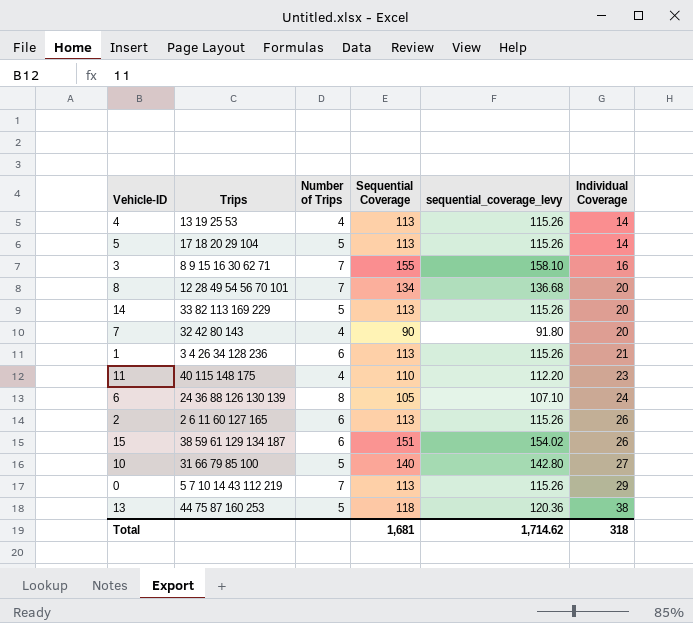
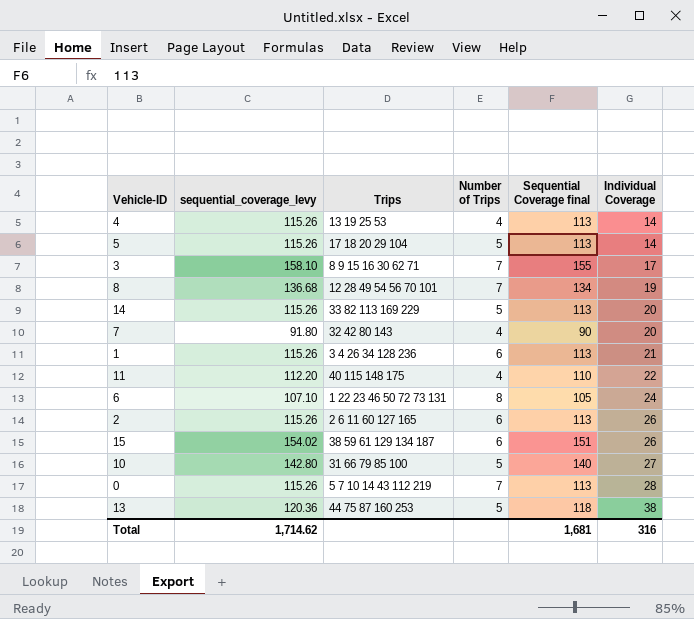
column sequential_coverage_levy | position: 5 -> 2
column name: Sequential Coverage -> Sequential Coverage final
3 | Individual Coverage: 16 -> 17
8 | Individual Coverage: 20 -> 19
11 | Individual Coverage: 23 -> 22
6 | Trips: 24 36 88 126 130 139 -> 1 22 23 46 50 72 73 131
0 | Individual Coverage: 29 -> 28
Total | Individual Coverage: 318 -> 316

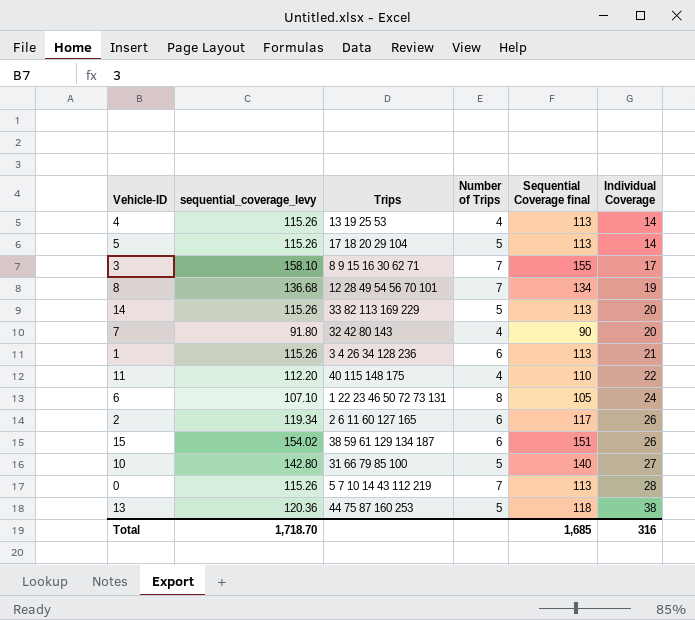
2 | sequential_coverage_levy: 115.26 -> 119.34
2 | Sequential Coverage final: 113 -> 117
Total | sequential_coverage_levy: 1,714.62 -> 1,718.70
Total | Sequential Coverage final: 1,681 -> 1,685

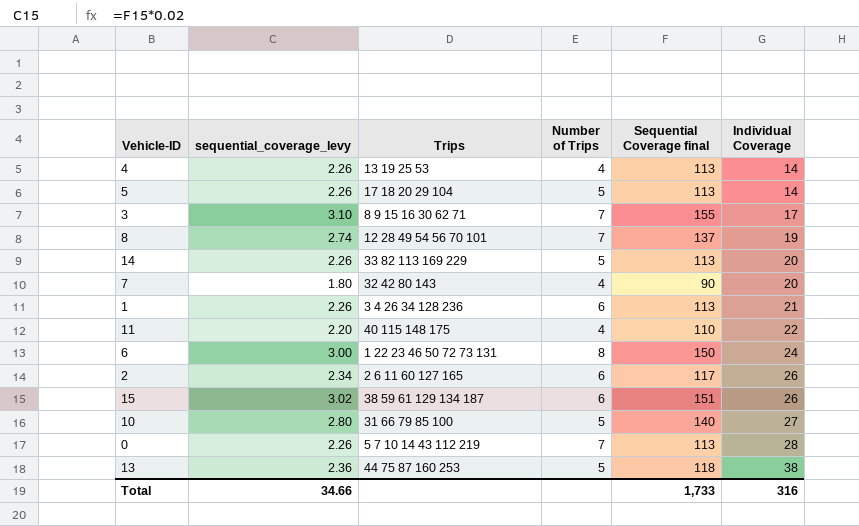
column sequential_coverage_levy | formula: [Sequential Coverage final] * 1.02 -> [Sequential Coverage final] * 0.02
8 | Sequential Coverage final: 134 -> 137
6 | Sequential Coverage final: 105 -> 150
Total | sequential_coverage_levy: 1,718.70 -> 34.66
Total | Sequential Coverage final: 1,685 -> 1,733

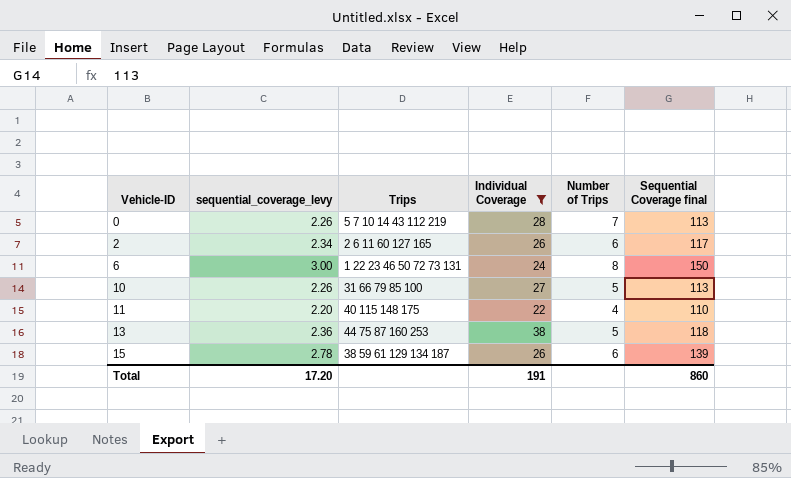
filter: none -> Individual Coverage >= 22
row order: Individual Coverage ascending -> Vehicle-ID ascending
column Individual Coverage | position: 6 -> 4
10 | sequential_coverage_levy: 2.80 -> 2.26
10 | Sequential Coverage final: 140 -> 113
15 | sequential_coverage_levy: 3.02 -> 2.78
15 | Sequential Coverage final: 151 -> 139
Total | sequential_coverage_levy: 34.66 -> 17.20
Total | Individual Coverage: 316 -> 191
Total | Sequential Coverage final: 1,733 -> 860

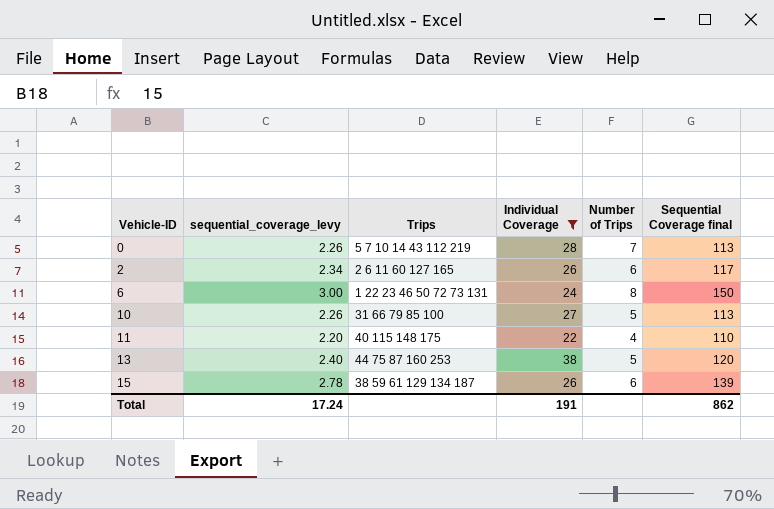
13 | sequential_coverage_levy: 2.36 -> 2.40
13 | Sequential Coverage final: 118 -> 120
Total | sequential_coverage_levy: 17.20 -> 17.24
Total | Sequential Coverage final: 860 -> 862

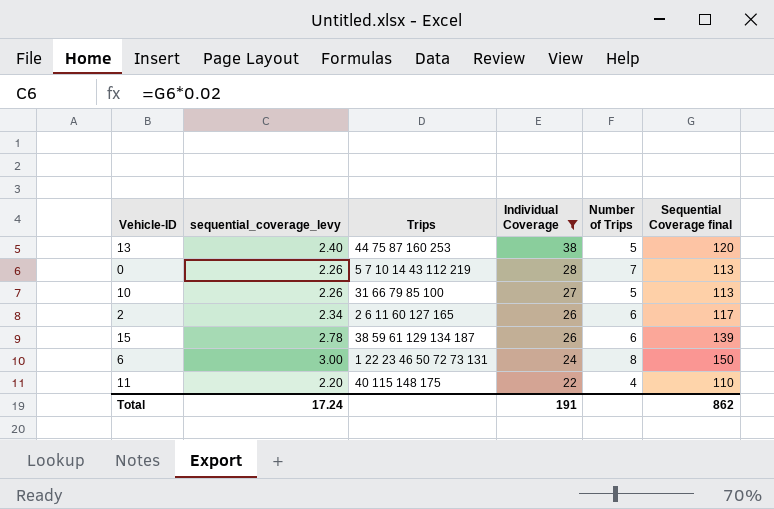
row order: Vehicle-ID ascending -> Individual Coverage descending

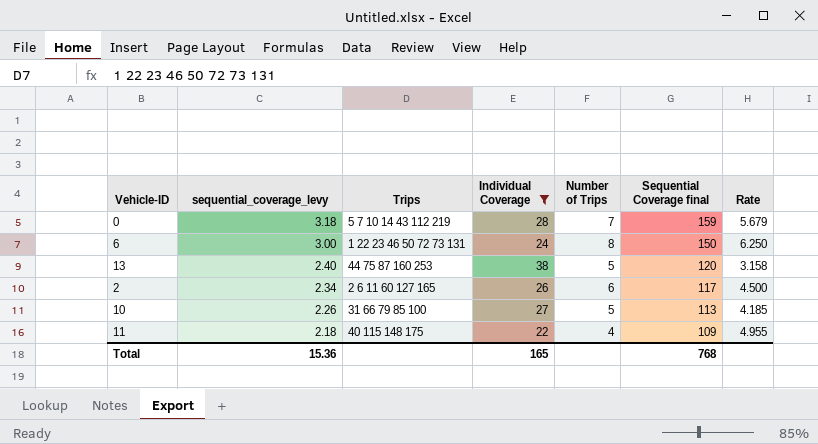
row order: Individual Coverage descending -> sequential_coverage_levy descending
column Rate | formula: none -> [Sequential Coverage final] / [Individual Coverage]
row 15: 2.78 | 38 59 61 129 134 187 | 26 | 6 | 139 -> none
0 | sequential_coverage_levy: 2.26 -> 3.18
0 | Sequential Coverage final: 113 -> 159
11 | sequential_coverage_levy: 2.20 -> 2.18
11 | Sequential Coverage final: 110 -> 109
Total | sequential_coverage_levy: 17.24 -> 15.36
Total | Individual Coverage: 191 -> 165
Total | Sequential Coverage final: 862 -> 768

